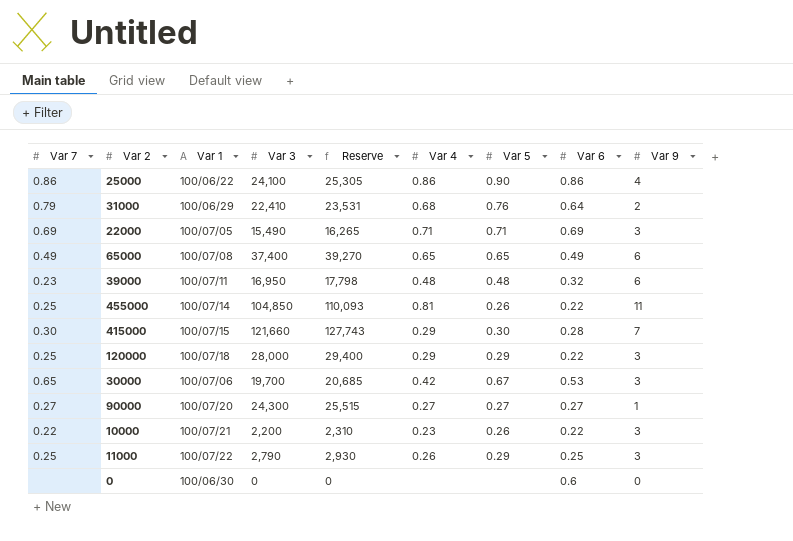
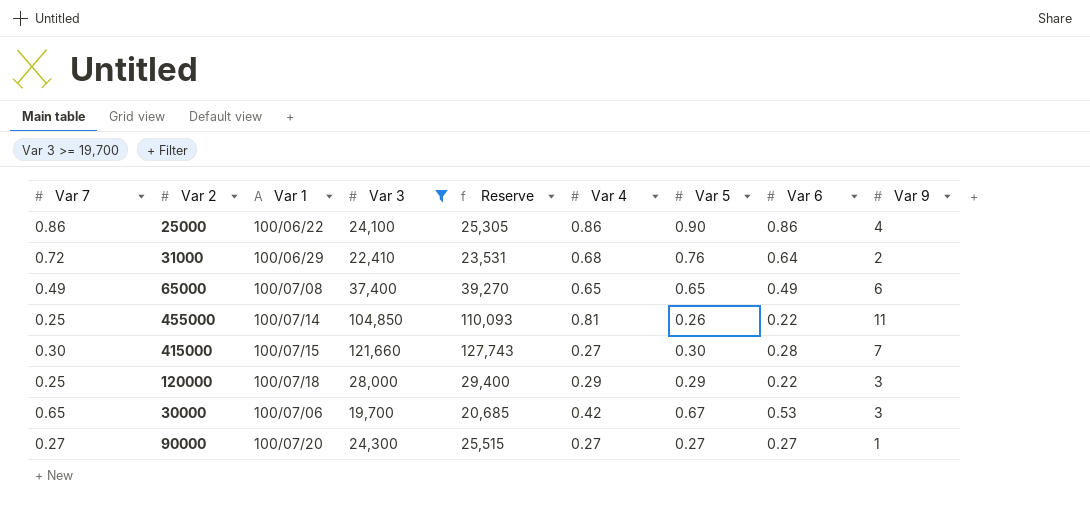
filter: none -> Var 3 >= 19,700
31000 | Var 7: 0.79 -> 0.72
415000 | Var 4: 0.29 -> 0.27

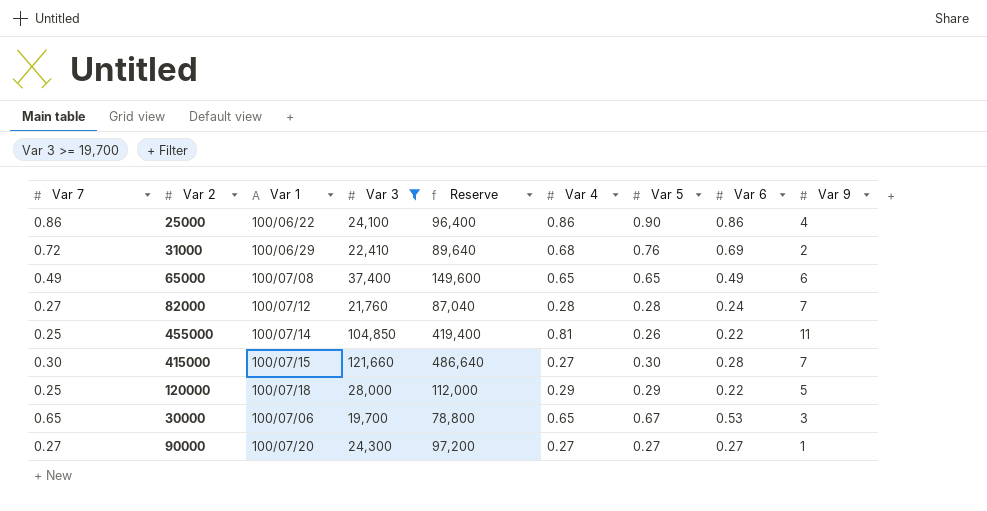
column Reserve | formula: [Var 3] * 1.05 -> [Var 3] * 4
31000 | Var 6: 0.64 -> 0.69
row 82000: none -> 0.27 | 100/07/12 | 21,760 | 87,040 | 0.28 | 0.28 | 0.24 | 7
120000 | Var 9: 3 -> 5
30000 | Var 4: 0.42 -> 0.65

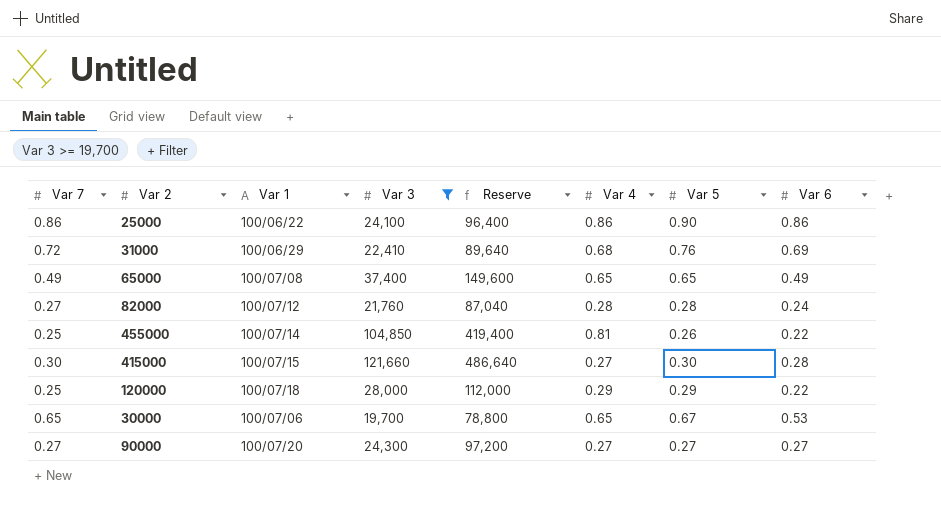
column Var 9 | position: 9 -> none

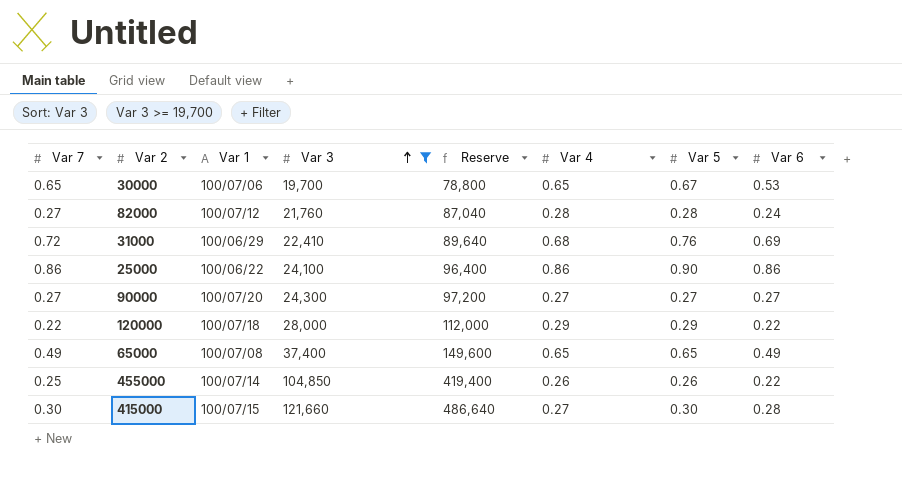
row order: none -> Var 3 ascending
120000 | Var 7: 0.25 -> 0.22
455000 | Var 4: 0.81 -> 0.26

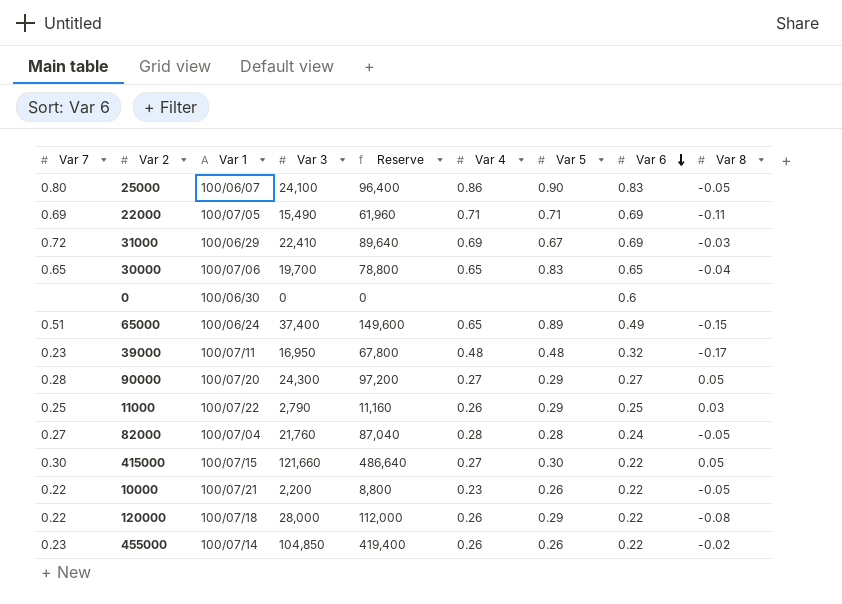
filter: Var 3 >= 19,700 -> none
row order: Var 3 ascending -> Var 6 descending
column Var 8 | position: none -> 9
25000 | Var 7: 0.86 -> 0.80
25000 | Var 1: 100/06/22 -> 100/06/07
25000 | Var 6: 0.86 -> 0.83
31000 | Var 4: 0.68 -> 0.69
31000 | Var 5: 0.76 -> 0.67
30000 | Var 5: 0.67 -> 0.83
30000 | Var 6: 0.53 -> 0.65
65000 | Var 7: 0.49 -> 0.51
65000 | Var 1: 100/07/08 -> 100/06/24
65000 | Var 5: 0.65 -> 0.89
90000 | Var 7: 0.27 -> 0.28
90000 | Var 5: 0.27 -> 0.29
82000 | Var 1: 100/07/12 -> 100/07/04
415000 | Var 6: 0.28 -> 0.22
120000 | Var 4: 0.29 -> 0.26
455000 | Var 7: 0.25 -> 0.23

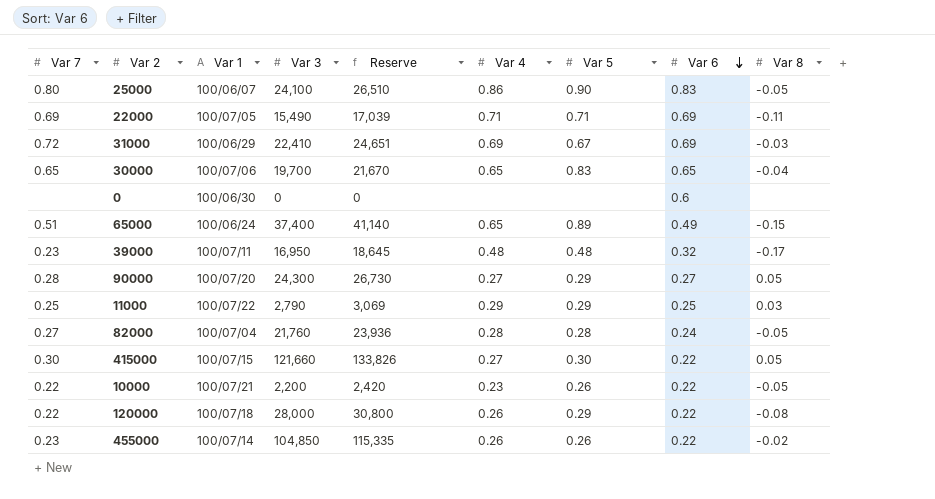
column Reserve | formula: [Var 3] * 4 -> [Var 3] * 1.1
11000 | Var 4: 0.26 -> 0.29

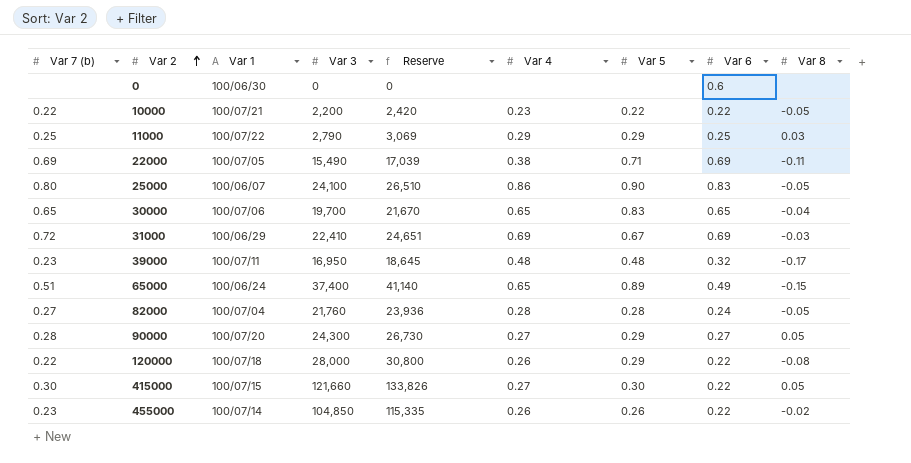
row order: Var 6 descending -> Var 2 ascending
column name: Var 7 -> Var 7 (b)
10000 | Var 5: 0.26 -> 0.22
22000 | Var 4: 0.71 -> 0.38

